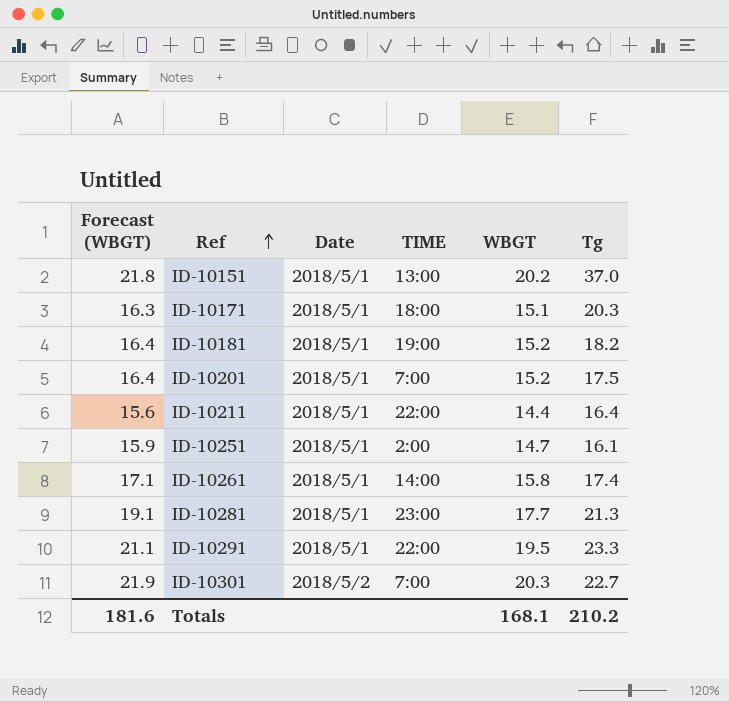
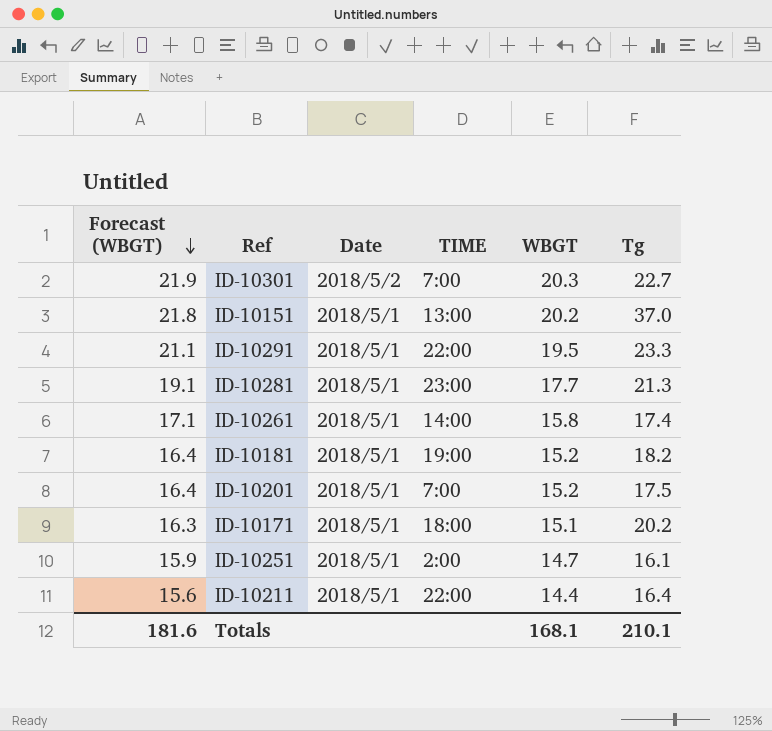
row order: Ref ascending -> Forecast (WBGT) descending
ID-10171 | Tg: 20.3 -> 20.2
Totals | Tg: 210.2 -> 210.1

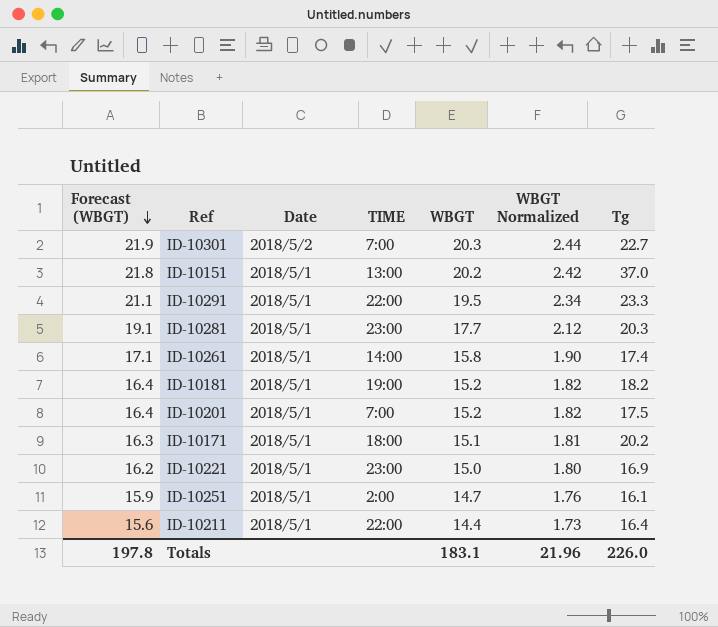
column WBGT Normalized | formula: none -> [WBGT] * 0.12
ID-10281 | Tg: 21.3 -> 20.3
row ID-10221: none -> 16.2 | 2018/5/1 | 23:00 | 15.0 | 1.80 | 16.9
Totals | Forecast (WBGT): 181.6 -> 197.8
Totals | WBGT: 168.1 -> 183.1
Totals | Tg: 210.1 -> 226.0

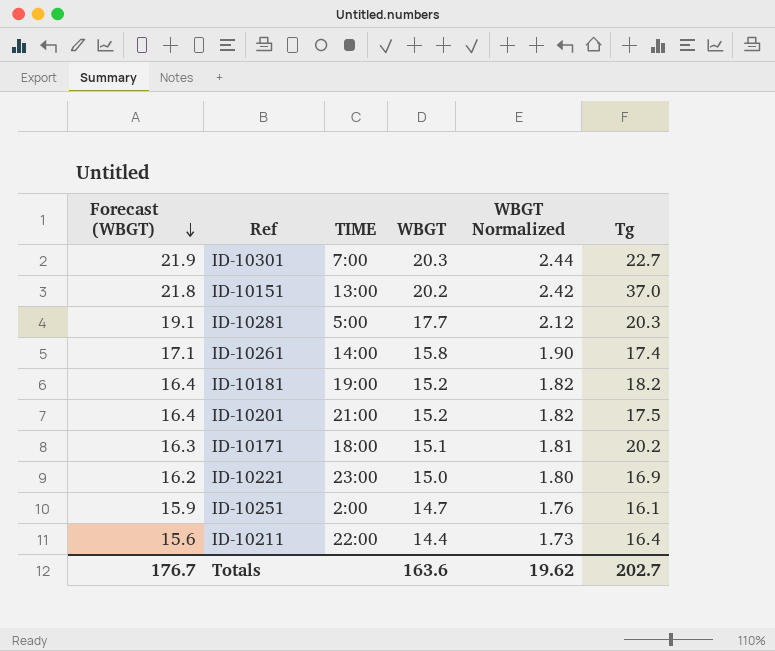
column Date | position: 3 -> none
row ID-10291: 21.1 | 2018/5/1 | 22:00 | 19.5 | 2.34 | 23.3 -> none
ID-10281 | TIME: 23:00 -> 5:00
ID-10201 | TIME: 7:00 -> 21:00
Totals | Forecast (WBGT): 197.8 -> 176.7
Totals | WBGT: 183.1 -> 163.6
Totals | WBGT Normalized: 21.96 -> 19.62
Totals | Tg: 226.0 -> 202.7

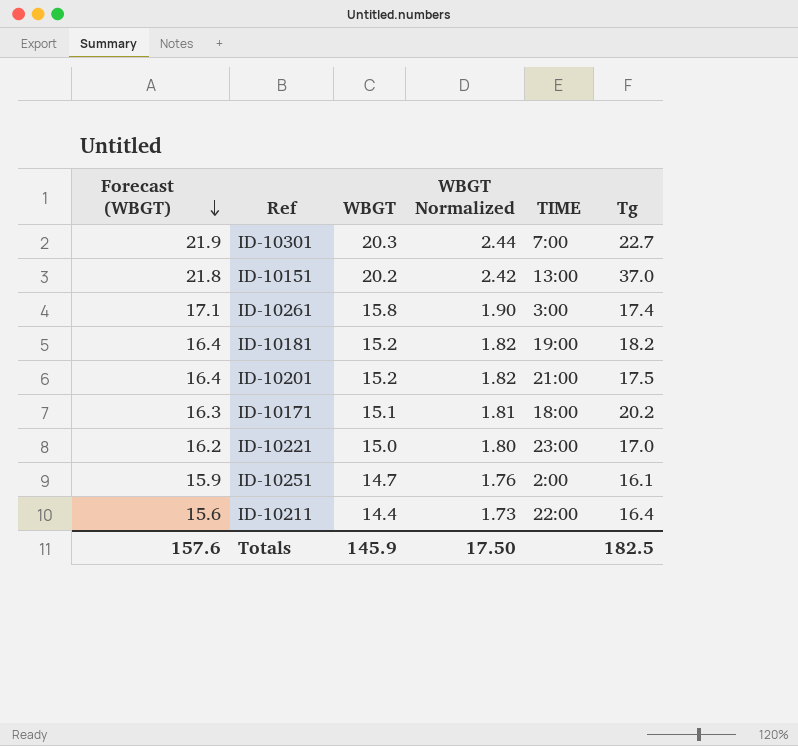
column TIME | position: 3 -> 5
row ID-10281: 19.1 | 5:00 | 17.7 | 2.12 | 20.3 -> none
ID-10261 | TIME: 14:00 -> 3:00
ID-10221 | Tg: 16.9 -> 17.0
Totals | Forecast (WBGT): 176.7 -> 157.6
Totals | WBGT: 163.6 -> 145.9
Totals | WBGT Normalized: 19.62 -> 17.50
Totals | Tg: 202.7 -> 182.5

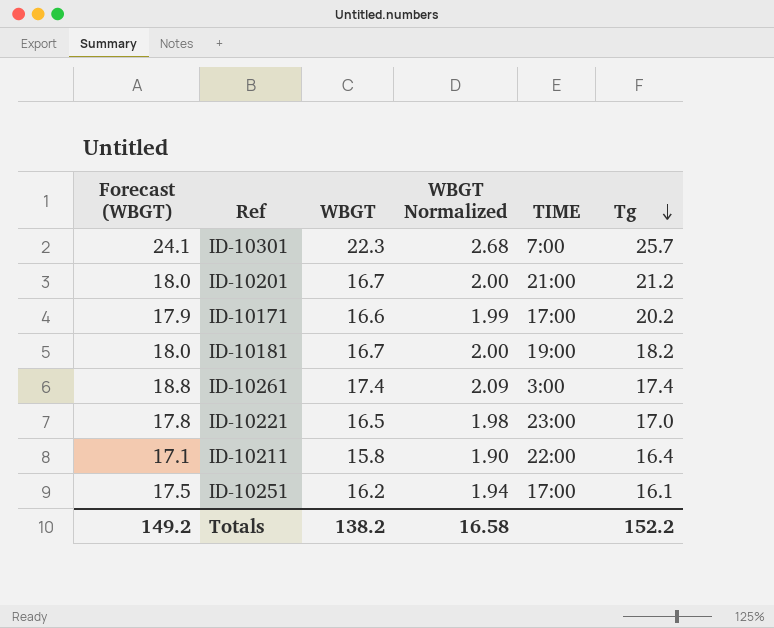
row order: Forecast (WBGT) descending -> Tg descending
row ID-10151: 21.8 | 20.2 | 2.42 | 13:00 | 37.0 -> none
ID-10301 | Forecast (WBGT): 21.9 -> 24.1
ID-10301 | WBGT: 20.3 -> 22.3
ID-10301 | WBGT Normalized: 2.44 -> 2.68
ID-10301 | Tg: 22.7 -> 25.7
ID-10201 | Forecast (WBGT): 16.4 -> 18.0
ID-10201 | WBGT: 15.2 -> 16.7
ID-10201 | WBGT Normalized: 1.82 -> 2.00
ID-10201 | Tg: 17.5 -> 21.2
ID-10171 | Forecast (WBGT): 16.3 -> 17.9
ID-10171 | WBGT: 15.1 -> 16.6
ID-10171 | WBGT Normalized: 1.81 -> 1.99
ID-10171 | TIME: 18:00 -> 17:00
ID-10181 | Forecast (WBGT): 16.4 -> 18.0
ID-10181 | WBGT: 15.2 -> 16.7
ID-10181 | WBGT Normalized: 1.82 -> 2.00
ID-10261 | Forecast (WBGT): 17.1 -> 18.8
ID-10261 | WBGT: 15.8 -> 17.4
ID-10261 | WBGT Normalized: 1.90 -> 2.09
ID-10221 | Forecast (WBGT): 16.2 -> 17.8
ID-10221 | WBGT: 15.0 -> 16.5
ID-10221 | WBGT Normalized: 1.80 -> 1.98
ID-10211 | Forecast (WBGT): 15.6 -> 17.1
ID-10211 | WBGT: 14.4 -> 15.8
ID-10211 | WBGT Normalized: 1.73 -> 1.90
ID-10251 | Forecast (WBGT): 15.9 -> 17.5
ID-10251 | WBGT: 14.7 -> 16.2
ID-10251 | WBGT Normalized: 1.76 -> 1.94
ID-10251 | TIME: 2:00 -> 17:00
Totals | Forecast (WBGT): 157.6 -> 149.2
Totals | WBGT: 145.9 -> 138.2
Totals | WBGT Normalized: 17.50 -> 16.58
Totals | Tg: 182.5 -> 152.2

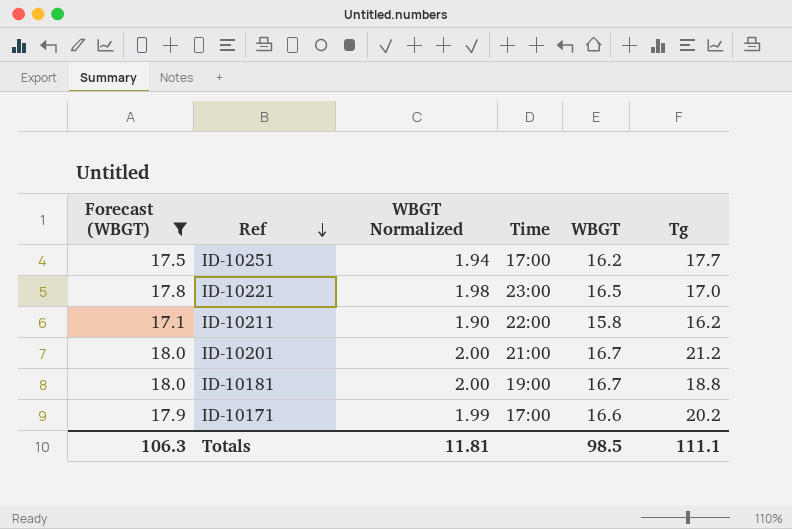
filter: none -> Forecast (WBGT) <= 18.0
row order: Tg descending -> Ref descending
column name: TIME -> Time
column WBGT | position: 3 -> 5
ID-10251 | Tg: 16.1 -> 17.7
ID-10211 | Tg: 16.4 -> 16.2
ID-10181 | Tg: 18.2 -> 18.8
Totals | Forecast (WBGT): 149.2 -> 106.3
Totals | WBGT Normalized: 16.58 -> 11.81
Totals | WBGT: 138.2 -> 98.5
Totals | Tg: 152.2 -> 111.1

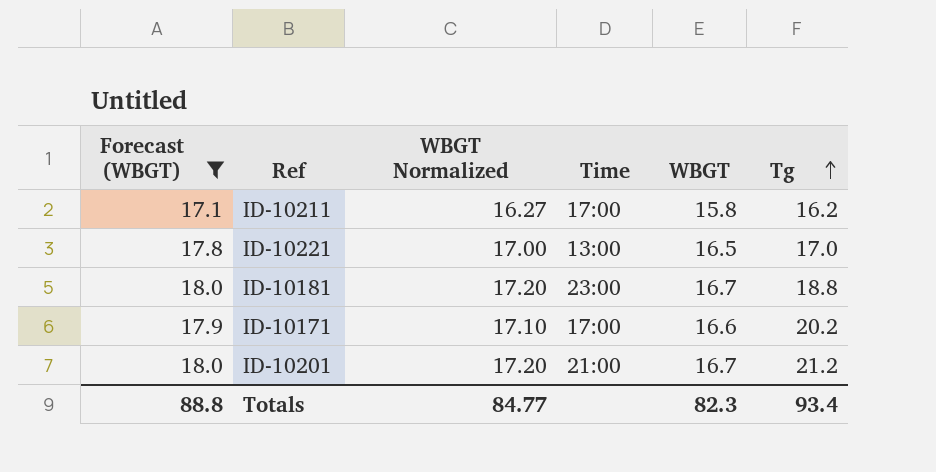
row order: Ref descending -> Tg ascending
column WBGT Normalized | formula: [WBGT] * 0.12 -> [WBGT] * 1.03
row ID-10251: 17.5 | 1.94 | 17:00 | 16.2 | 17.7 -> none
ID-10211 | Time: 22:00 -> 17:00
ID-10221 | Time: 23:00 -> 13:00
ID-10181 | Time: 19:00 -> 23:00
Totals | Forecast (WBGT): 106.3 -> 88.8
Totals | WBGT Normalized: 11.81 -> 84.77
Totals | WBGT: 98.5 -> 82.3
Totals | Tg: 111.1 -> 93.4

